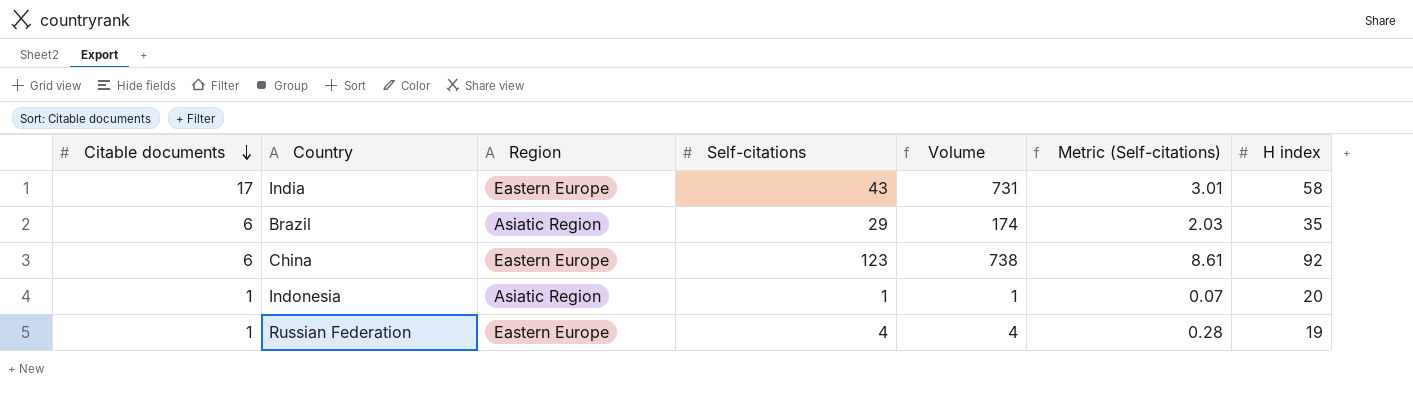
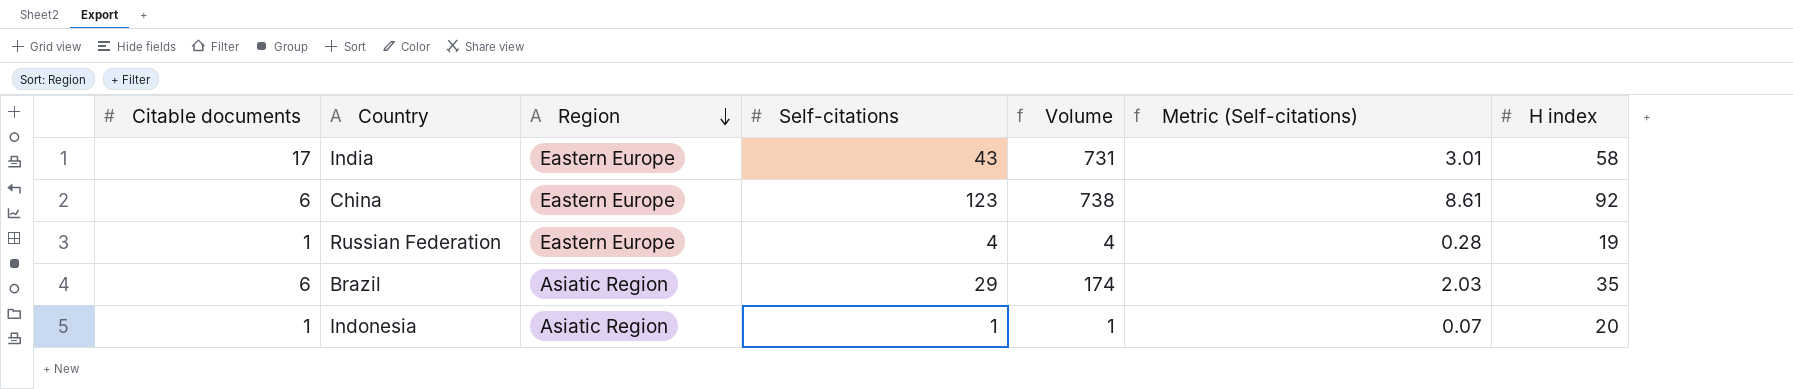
row order: Citable documents descending -> Region descending

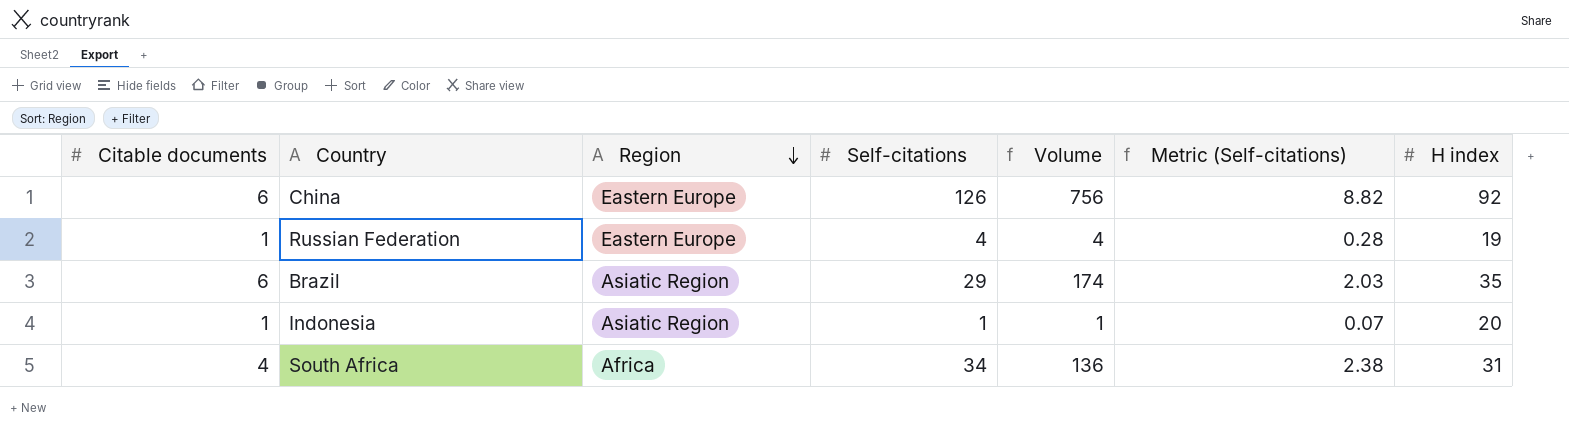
row India: 17 | Eastern Europe | 43 | 731 | 3.01 | 58 -> none
China | Self-citations: 123 -> 126
China | Volume: 738 -> 756
China | Metric (Self-citations): 8.61 -> 8.82
row South Africa: none -> 4 | Africa | 34 | 136 | 2.38 | 31

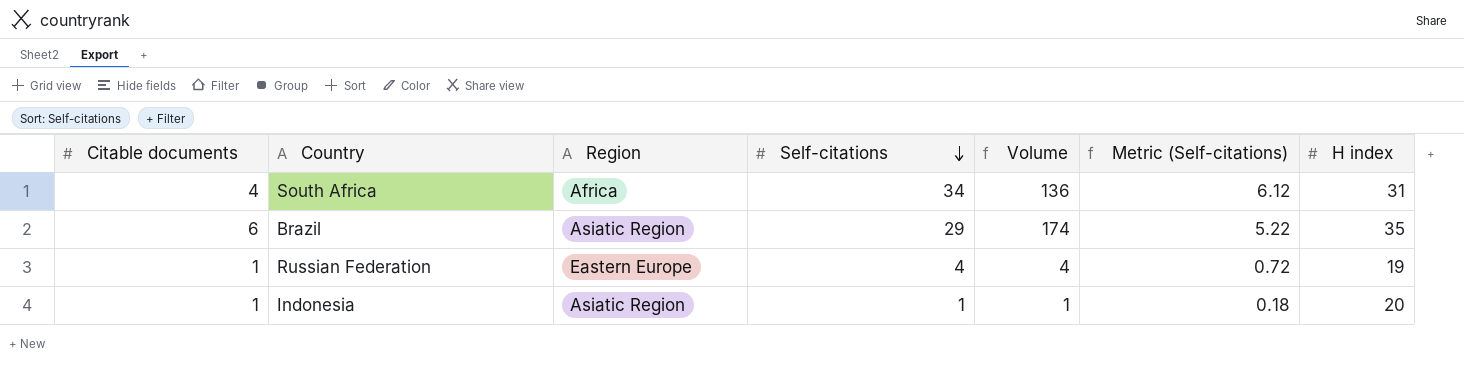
row order: Region descending -> Self-citations descending
column Metric (Self-citations) | formula: [Self-citations] * 0.07 -> [Self-citations] * 0.18
row China: 6 | Eastern Europe | 126 | 756 | 8.82 | 92 -> none

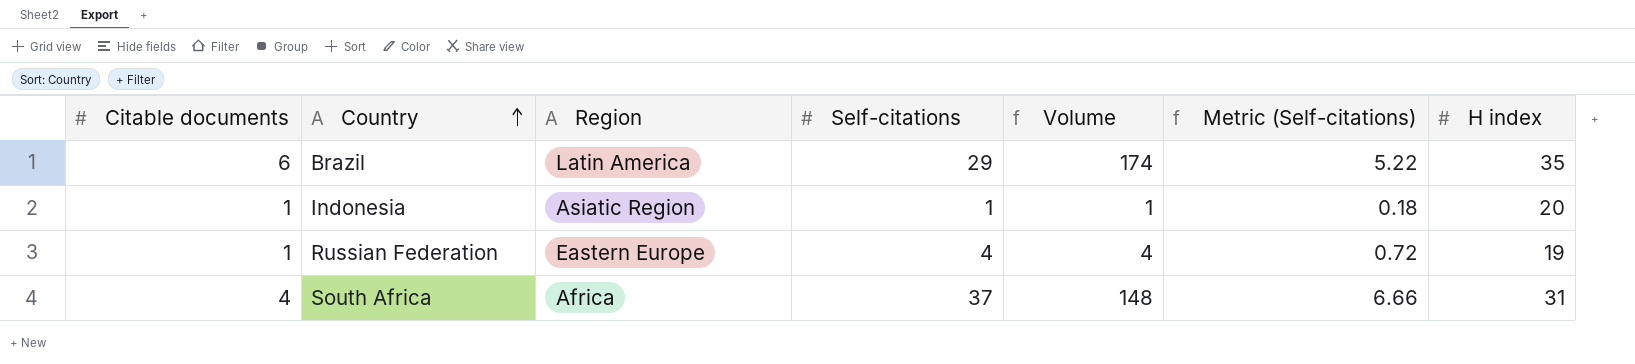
row order: Self-citations descending -> Country ascending
Brazil | Region: Asiatic Region -> Latin America
South Africa | Self-citations: 34 -> 37
South Africa | Volume: 136 -> 148
South Africa | Metric (Self-citations): 6.12 -> 6.66

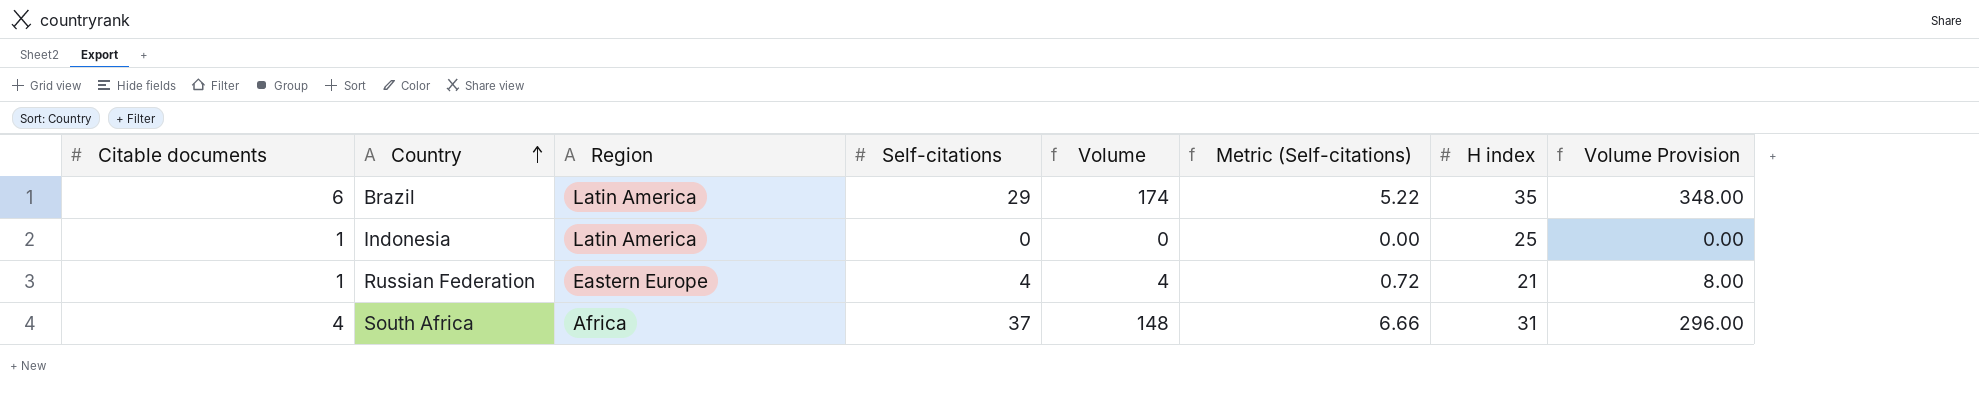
column Volume Provision | formula: none -> [Volume] * 2
Indonesia | Region: Asiatic Region -> Latin America
Indonesia | Self-citations: 1 -> 0
Indonesia | Volume: 1 -> 0
Indonesia | Metric (Self-citations): 0.18 -> 0.00
Indonesia | H index: 20 -> 25
Russian Federation | H index: 19 -> 21

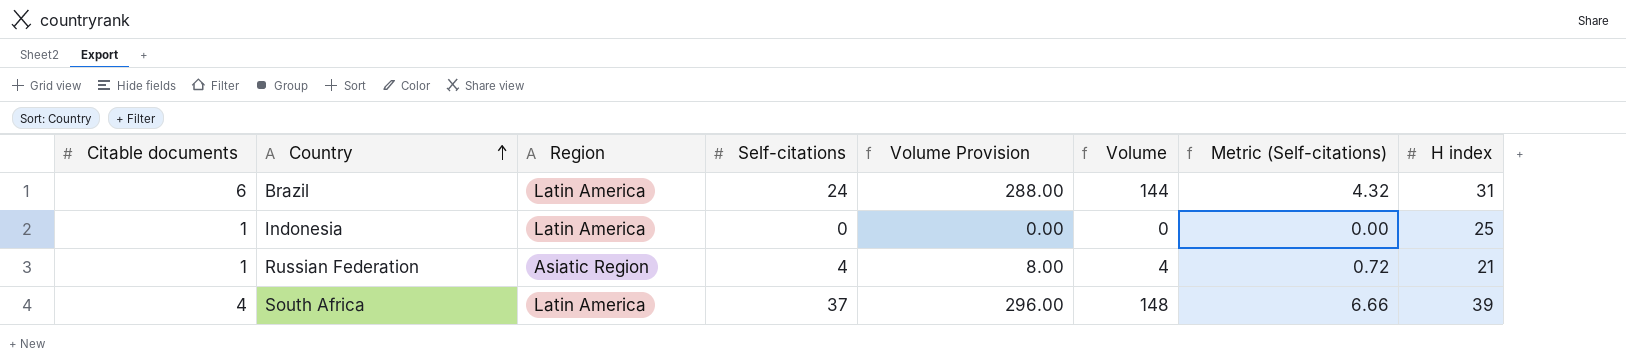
column Volume Provision | position: 8 -> 5
Brazil | Self-citations: 29 -> 24
Brazil | Volume Provision: 348.00 -> 288.00
Brazil | Volume: 174 -> 144
Brazil | Metric (Self-citations): 5.22 -> 4.32
Brazil | H index: 35 -> 31
Russian Federation | Region: Eastern Europe -> Asiatic Region
South Africa | Region: Africa -> Latin America
South Africa | H index: 31 -> 39

